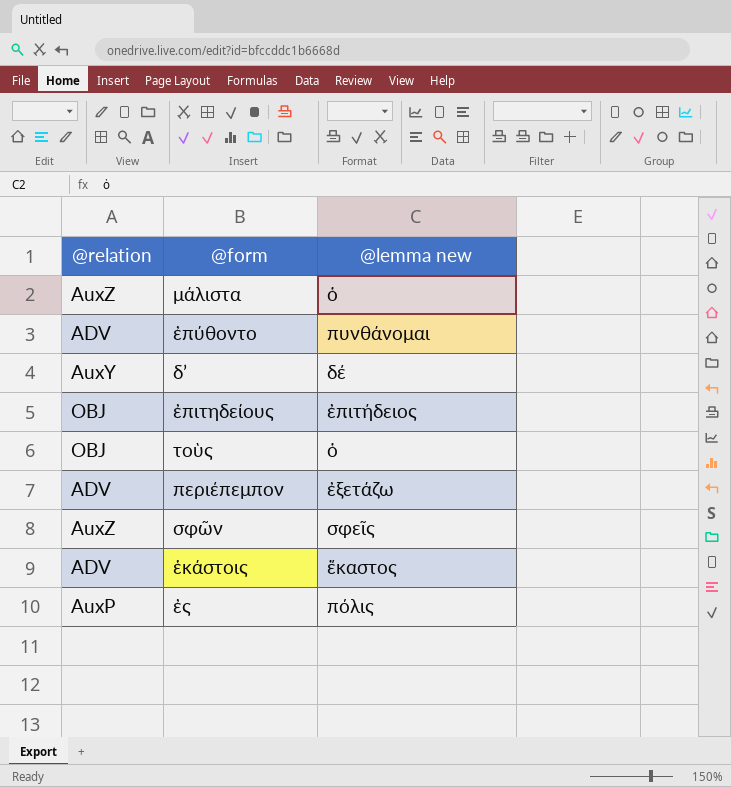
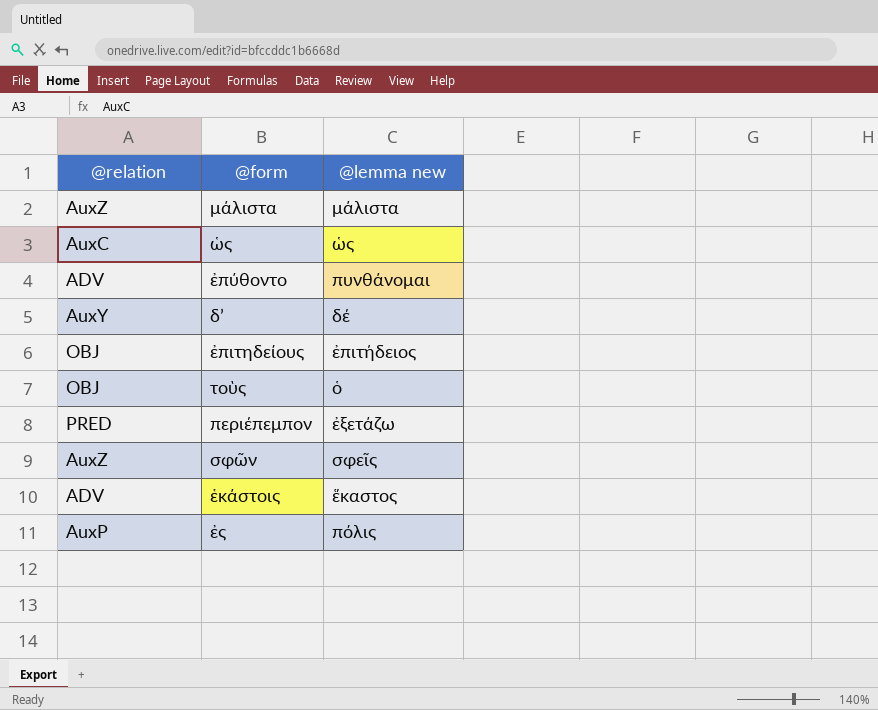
μάλιστα | @lemma new: ὁ -> μάλιστα
row ὡς: none -> AuxC | ὡς
περιέπεμπον | @relation: ADV -> PRED

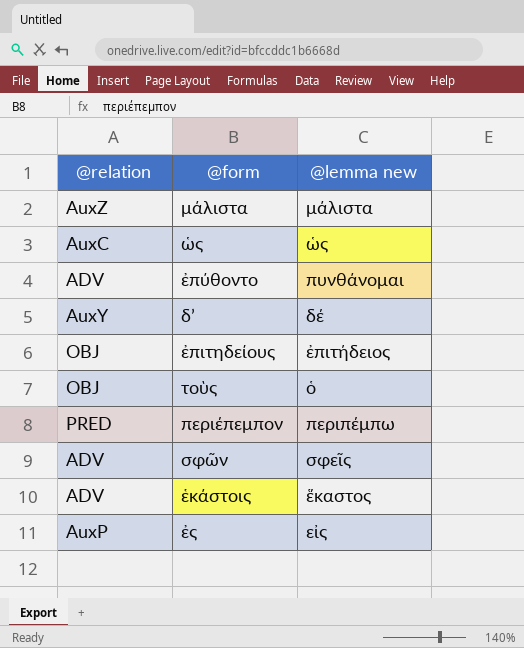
περιέπεμπον | @lemma new: ἐξετάζω -> περιπέμπω
σφῶν | @relation: AuxZ -> ADV
ἐς | @lemma new: πόλις -> εἰς

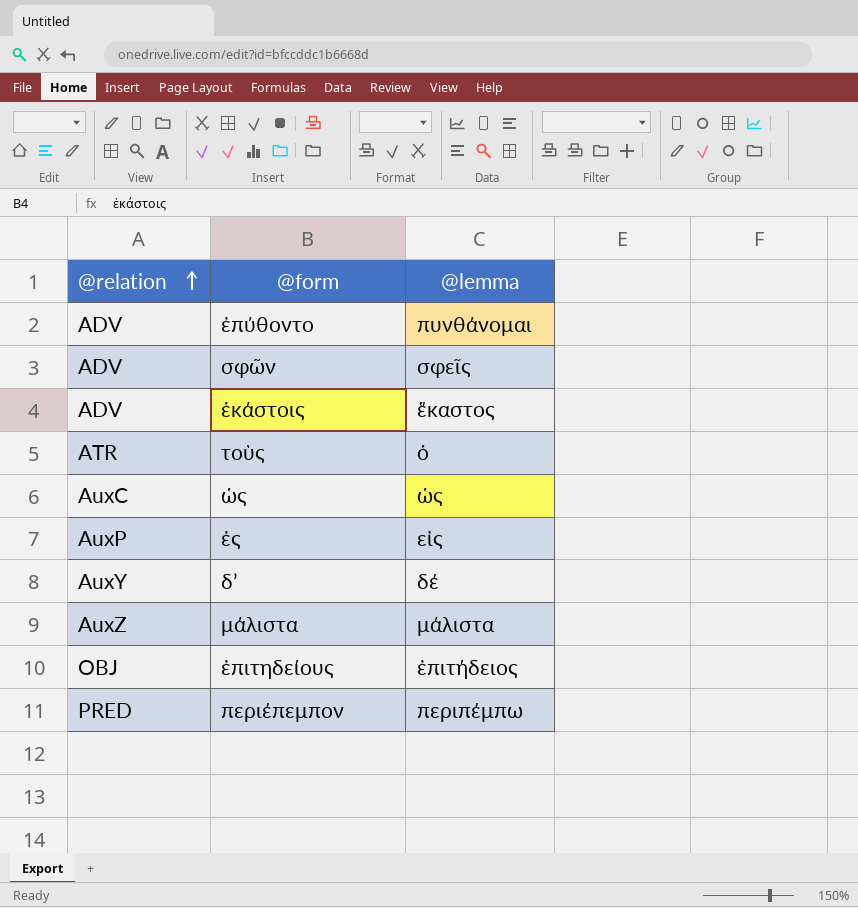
row order: none -> @relation ascending
column name: @lemma new -> @lemma
τοὺς | @relation: OBJ -> ATR

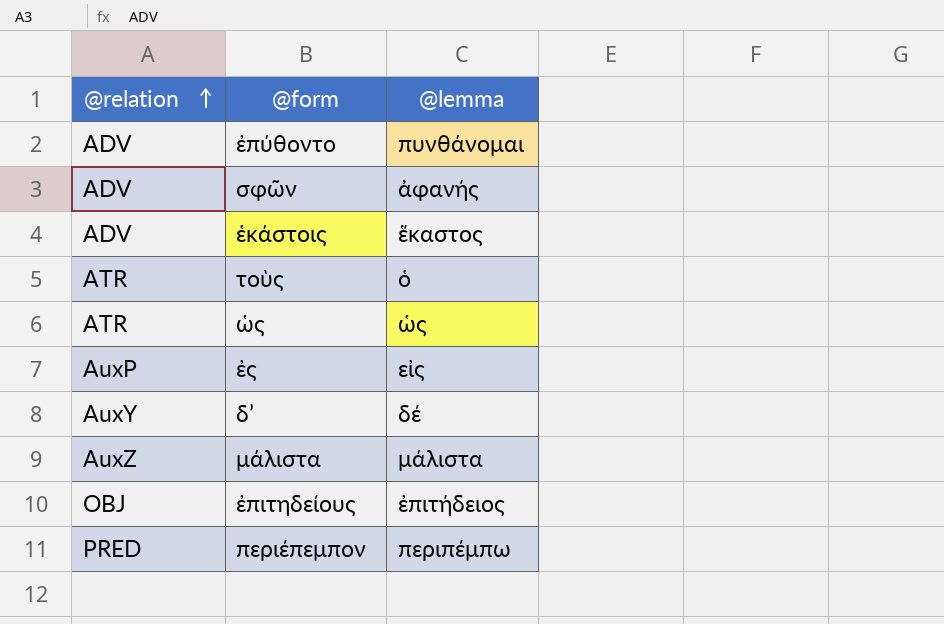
σφῶν | @lemma: σφεῖς -> ἀφανής
ὡς | @relation: AuxC -> ATR

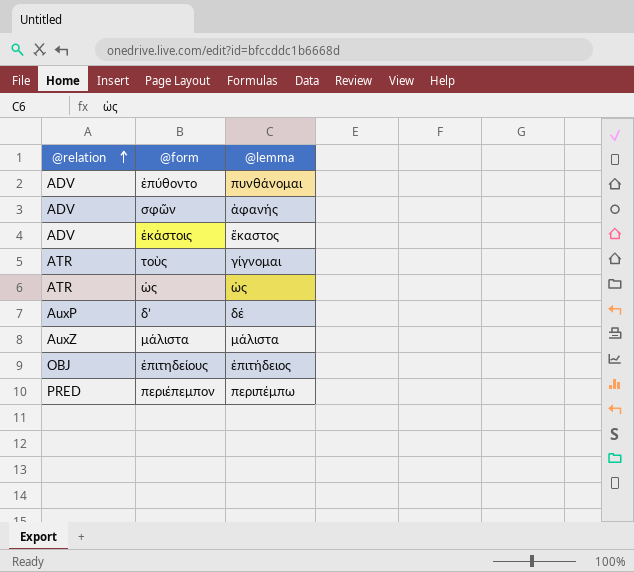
row ἐς: AuxP | εἰς -> none
τοὺς | @lemma: ὁ -> γίγνομαι
δʼ | @relation: AuxY -> AuxP

